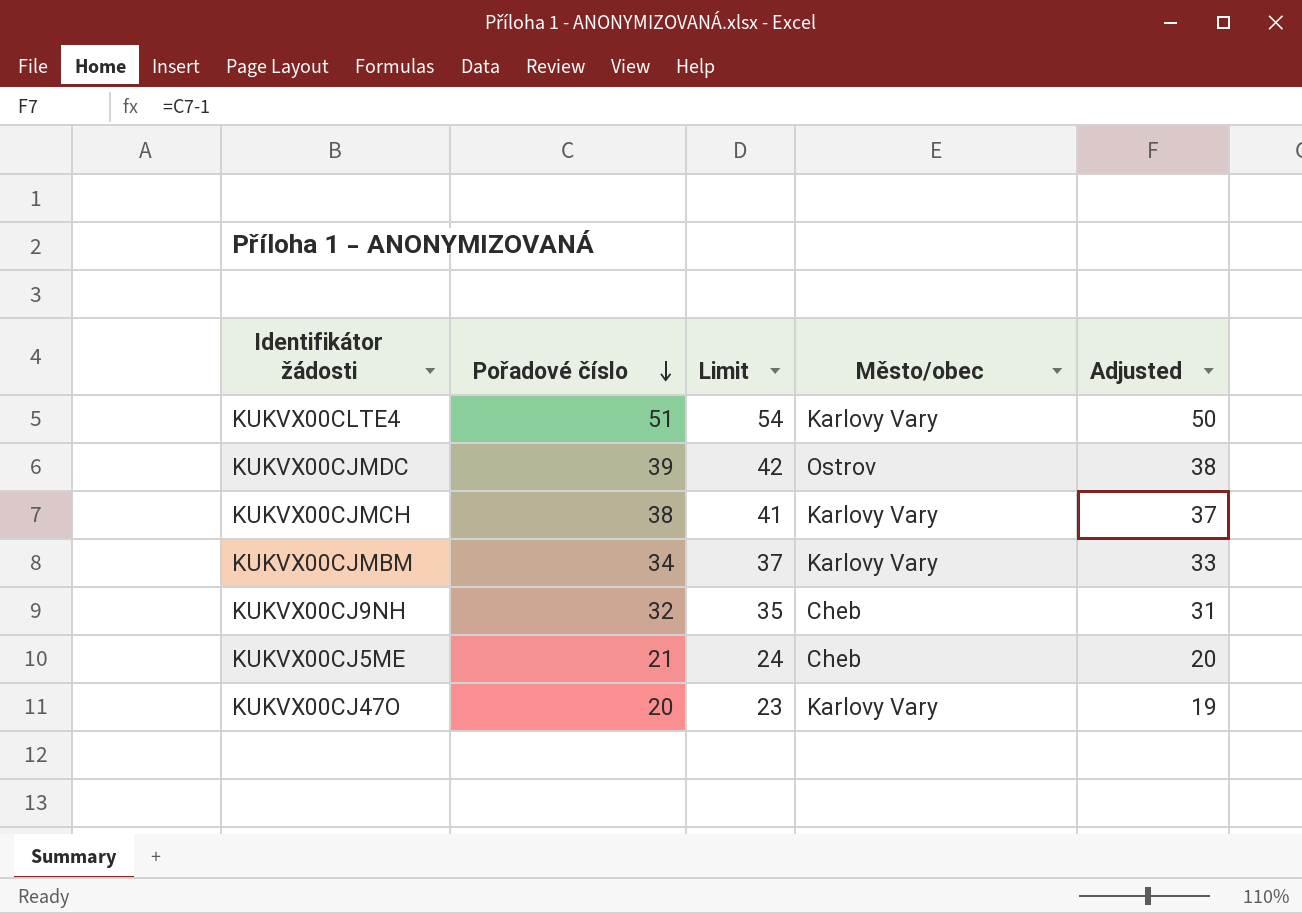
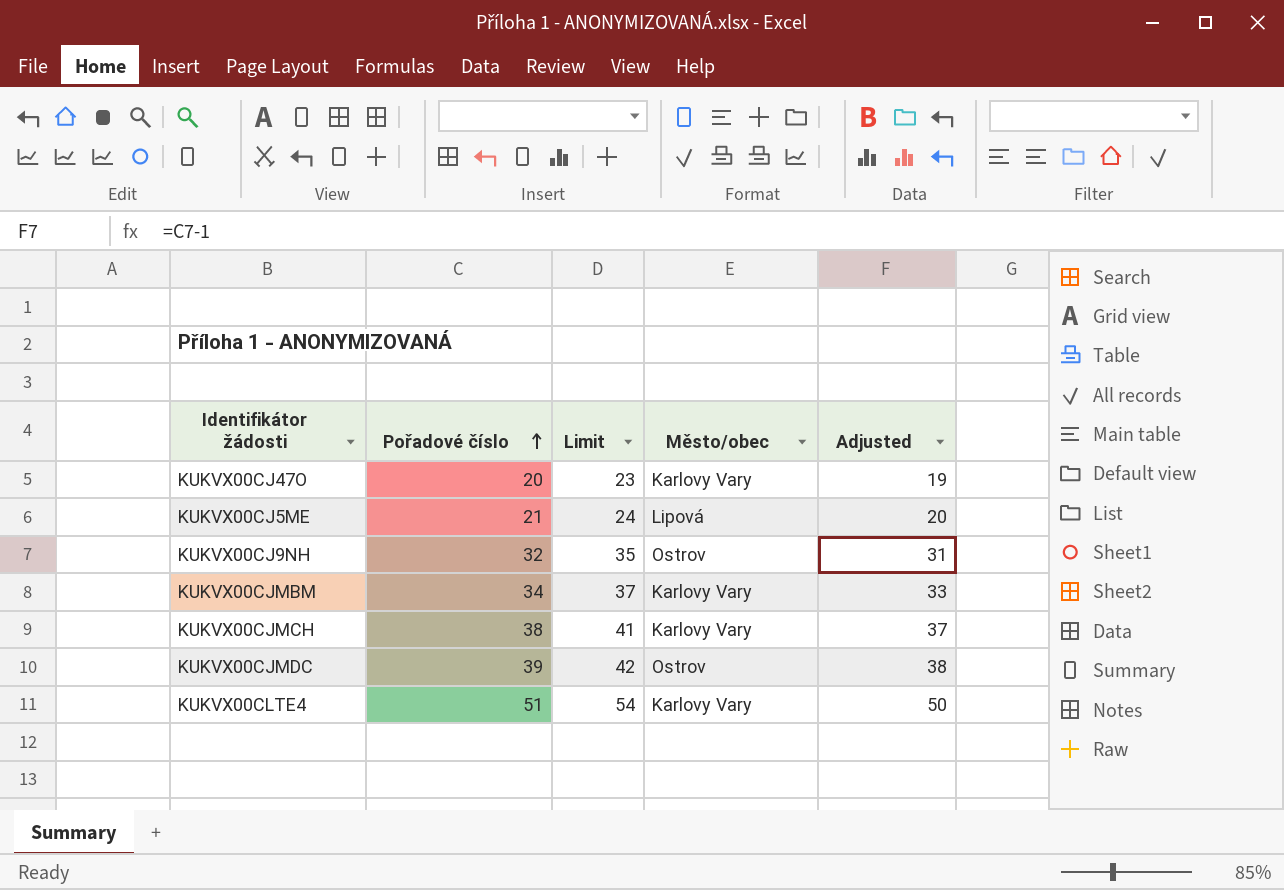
row order: Pořadové číslo descending -> Pořadové číslo ascending
KUKVX00CJ5ME | Město/obec: Cheb -> Lipová
KUKVX00CJ9NH | Město/obec: Cheb -> Ostrov

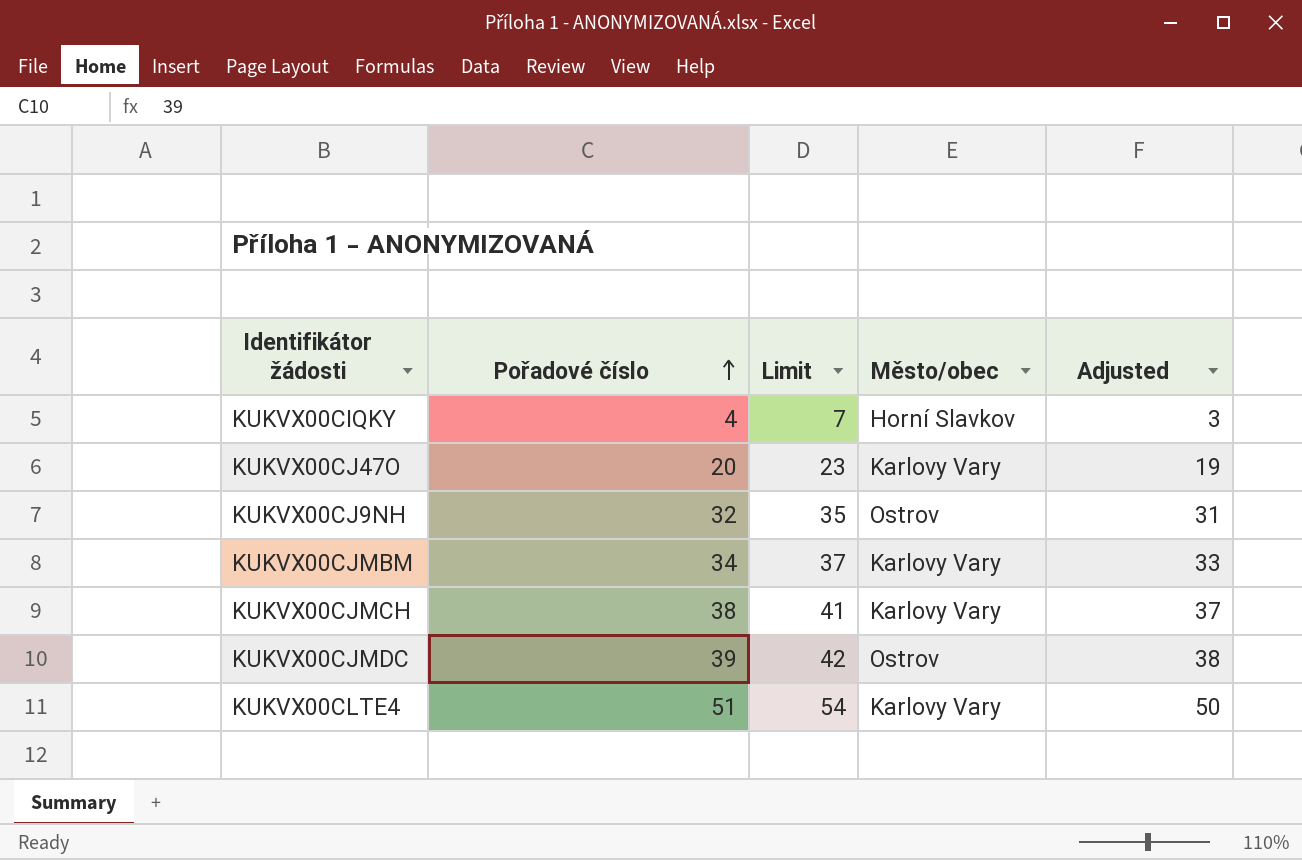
row KUKVX00CJ5ME: 21 | 24 | Lipová | 20 -> none
row KUKVX00CIQKY: none -> 4 | 7 | Horní Slavkov | 3

